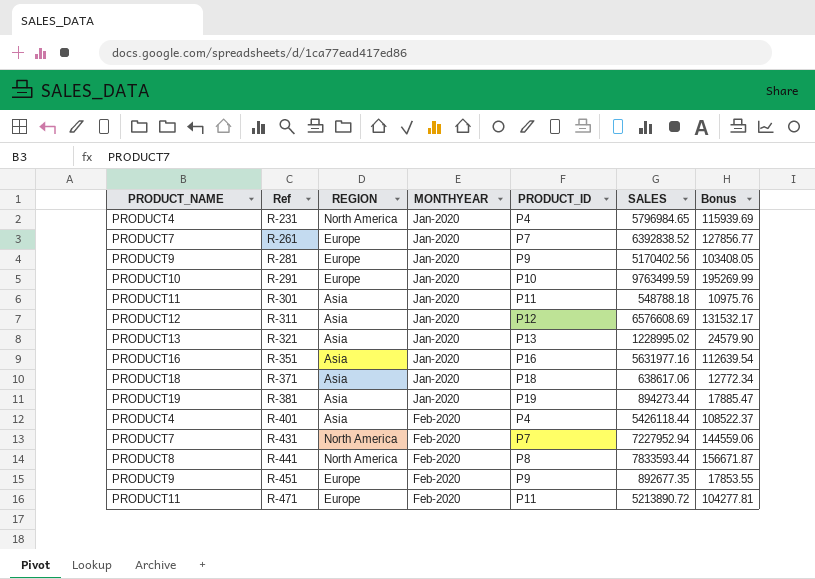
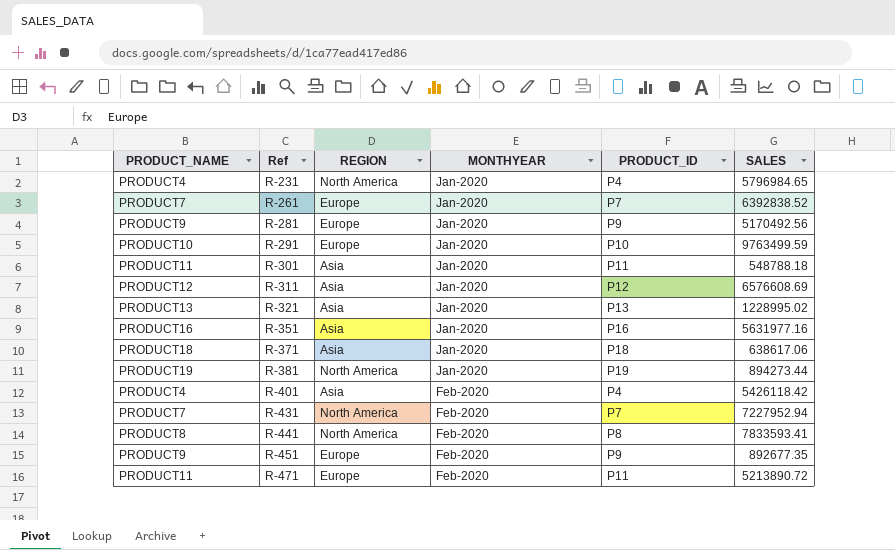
column Bonus | formula: [SALES] * 0.02 -> none
R-281 | SALES: 5170402.56 -> 5170492.56
R-381 | REGION: Asia -> North America
R-401 | SALES: 5426118.44 -> 5426118.42
R-441 | SALES: 7833593.44 -> 7833593.41

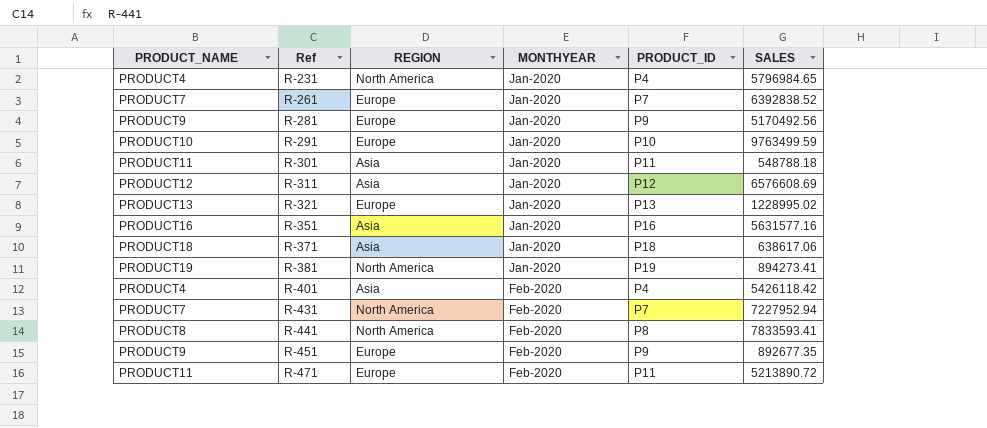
R-321 | REGION: Asia -> Europe
R-351 | SALES: 5631977.16 -> 5631577.16
R-381 | SALES: 894273.44 -> 894273.41

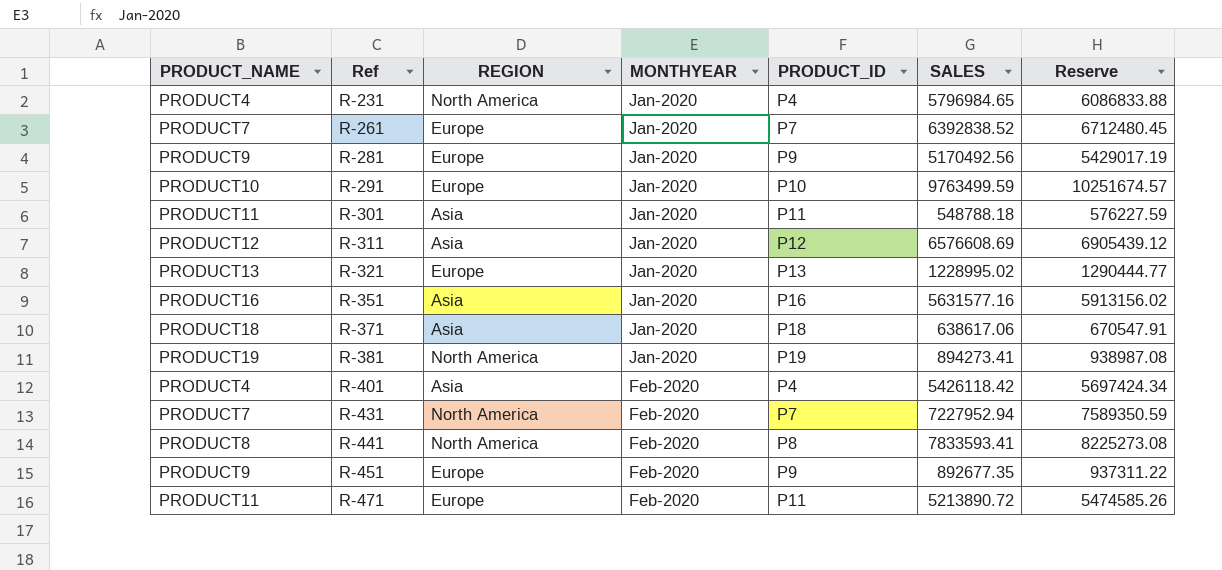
column Reserve | formula: none -> [SALES] * 1.05

